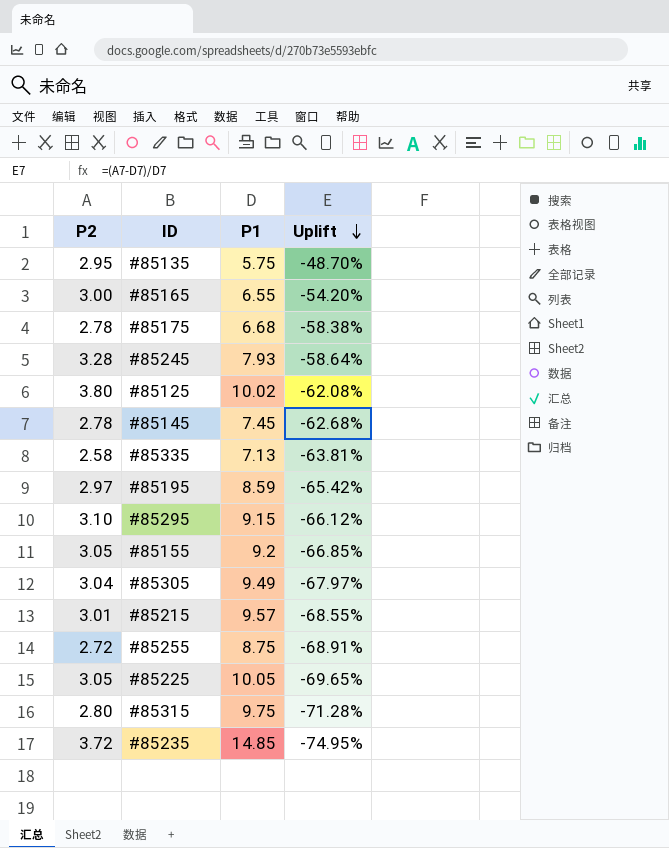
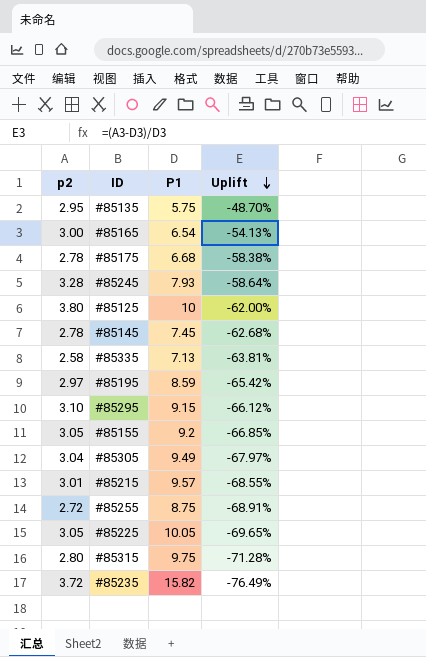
column name: P2 -> p2
#85165 | P1: 6.55 -> 6.54
#85165 | Uplift: -54.20% -> -54.13%
#85125 | P1: 10.02 -> 10
#85125 | Uplift: -62.08% -> -62.00%
#85235 | P1: 14.85 -> 15.82
#85235 | Uplift: -74.95% -> -76.49%

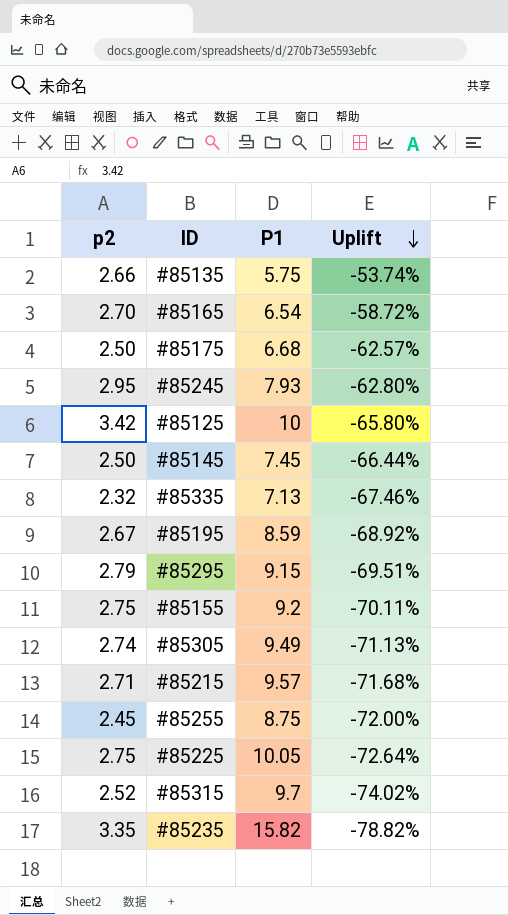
#85135 | p2: 2.95 -> 2.66
#85135 | Uplift: -48.70% -> -53.74%
#85165 | p2: 3.00 -> 2.70
#85165 | Uplift: -54.13% -> -58.72%
#85175 | p2: 2.78 -> 2.50
#85175 | Uplift: -58.38% -> -62.57%
#85245 | p2: 3.28 -> 2.95
#85245 | Uplift: -58.64% -> -62.80%
#85125 | p2: 3.80 -> 3.42
#85125 | Uplift: -62.00% -> -65.80%
#85145 | p2: 2.78 -> 2.50
#85145 | Uplift: -62.68% -> -66.44%
#85335 | p2: 2.58 -> 2.32
#85335 | Uplift: -63.81% -> -67.46%
#85195 | p2: 2.97 -> 2.67
#85195 | Uplift: -65.42% -> -68.92%
#85295 | p2: 3.10 -> 2.79
#85295 | Uplift: -66.12% -> -69.51%
#85155 | p2: 3.05 -> 2.75
#85155 | Uplift: -66.85% -> -70.11%
#85305 | p2: 3.04 -> 2.74
#85305 | Uplift: -67.97% -> -71.13%
#85215 | p2: 3.01 -> 2.71
#85215 | Uplift: -68.55% -> -71.68%
#85255 | p2: 2.72 -> 2.45
#85255 | Uplift: -68.91% -> -72.00%
#85225 | p2: 3.05 -> 2.75
#85225 | Uplift: -69.65% -> -72.64%
#85315 | p2: 2.80 -> 2.52
#85315 | P1: 9.75 -> 9.7
#85315 | Uplift: -71.28% -> -74.02%
#85235 | p2: 3.72 -> 3.35
#85235 | Uplift: -76.49% -> -78.82%

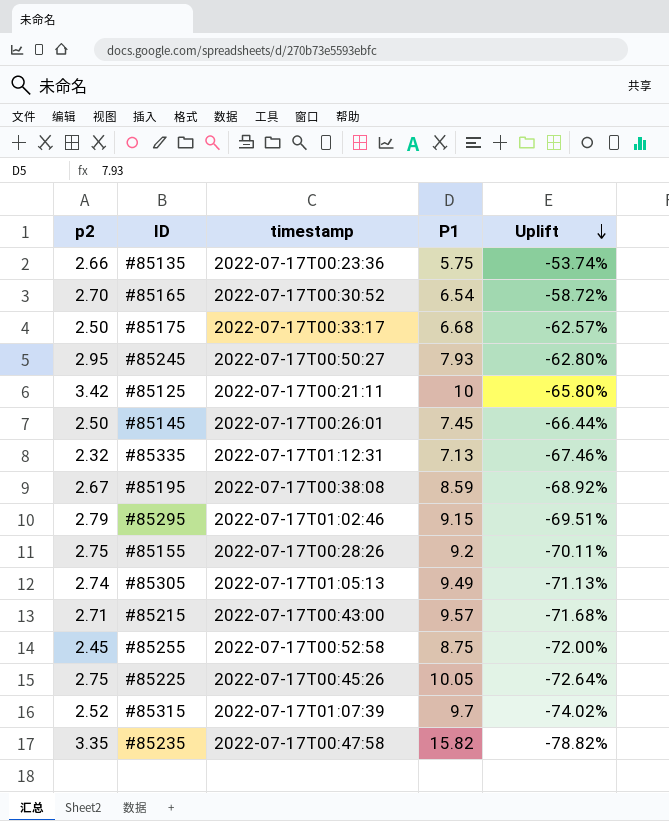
column timestamp | position: none -> 3

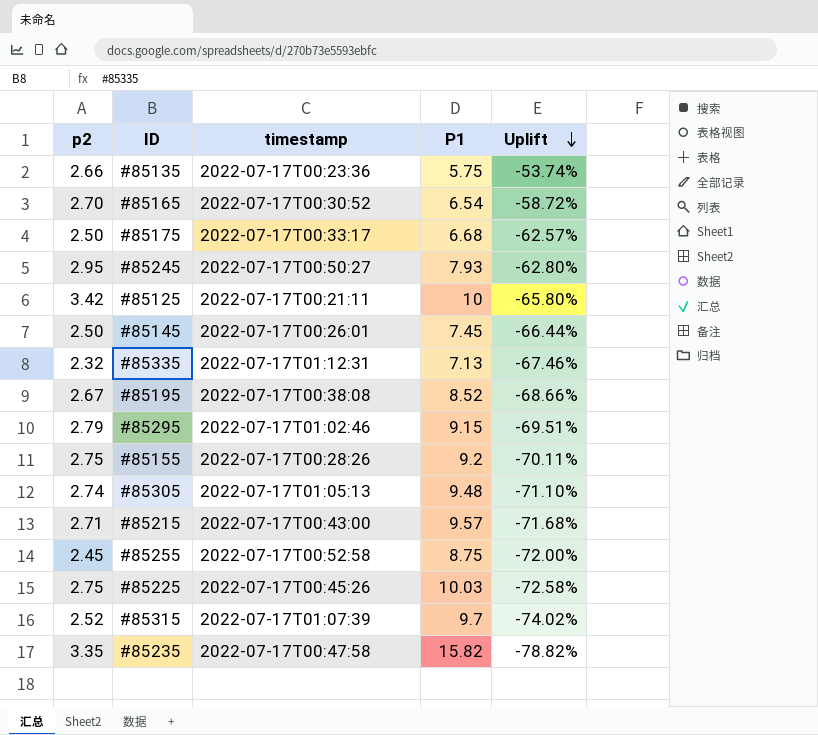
#85195 | P1: 8.59 -> 8.52
#85195 | Uplift: -68.92% -> -68.66%
#85305 | P1: 9.49 -> 9.48
#85305 | Uplift: -71.13% -> -71.10%
#85225 | P1: 10.05 -> 10.03
#85225 | Uplift: -72.64% -> -72.58%

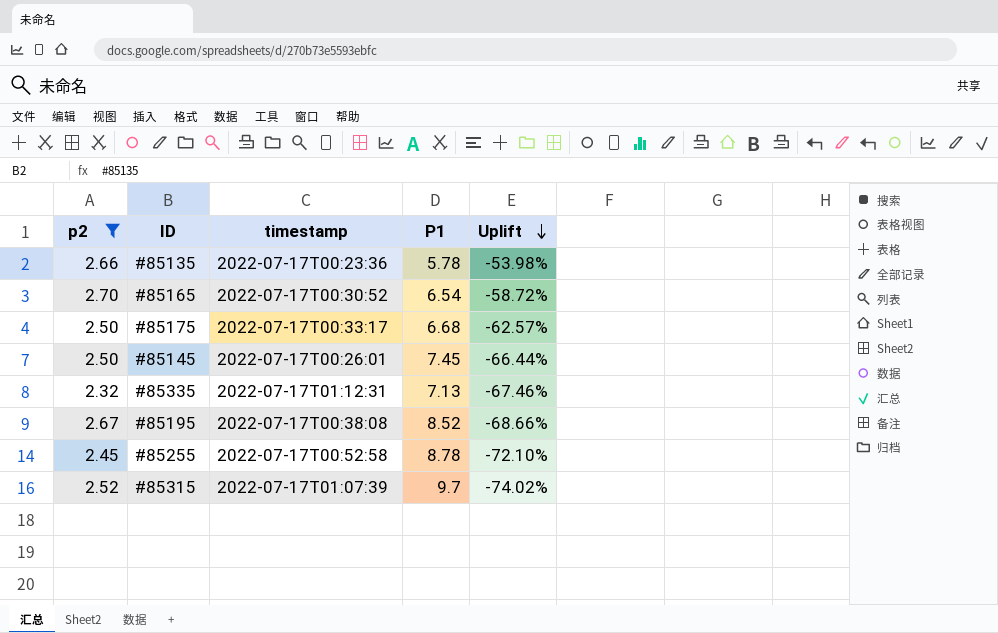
filter: none -> p2 <= 2.70
#85135 | P1: 5.75 -> 5.78
#85135 | Uplift: -53.74% -> -53.98%
#85255 | P1: 8.75 -> 8.78
#85255 | Uplift: -72.00% -> -72.10%

